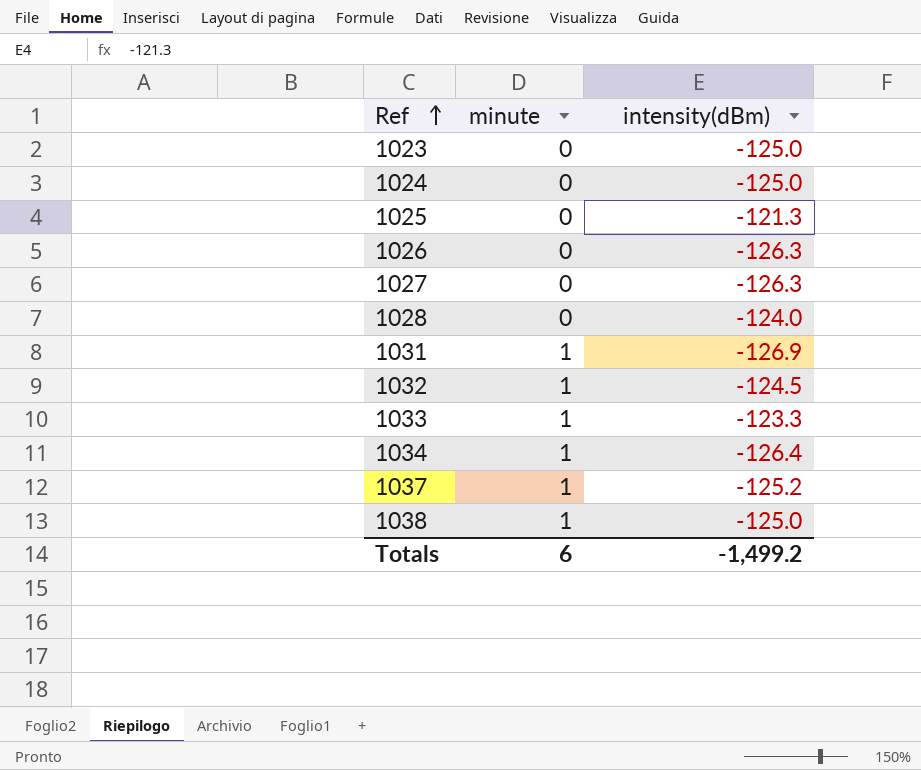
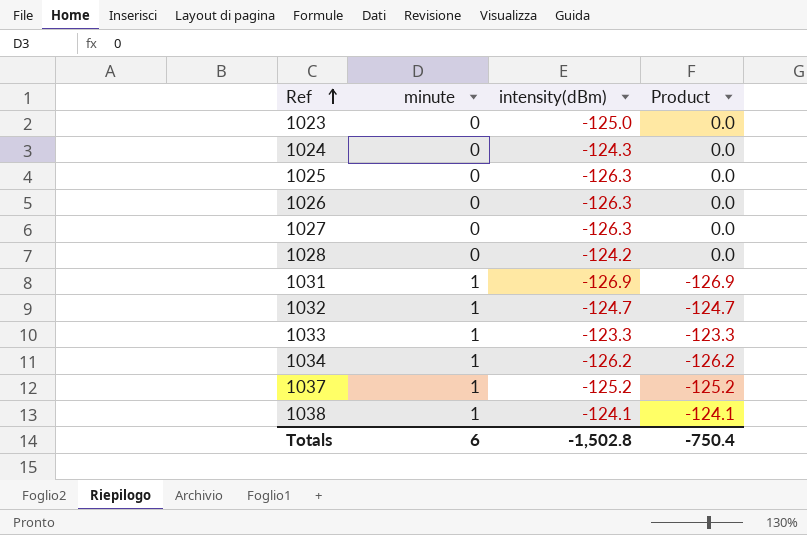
column Product | formula: none -> [minute] * [intensity(dBm)]
1024 | intensity(dBm): -125.0 -> -124.3
1025 | intensity(dBm): -121.3 -> -126.3
1028 | intensity(dBm): -124.0 -> -124.2
1032 | intensity(dBm): -124.5 -> -124.7
1034 | intensity(dBm): -126.4 -> -126.2
1038 | intensity(dBm): -125.0 -> -124.1
Totals | intensity(dBm): -1,499.2 -> -1,502.8

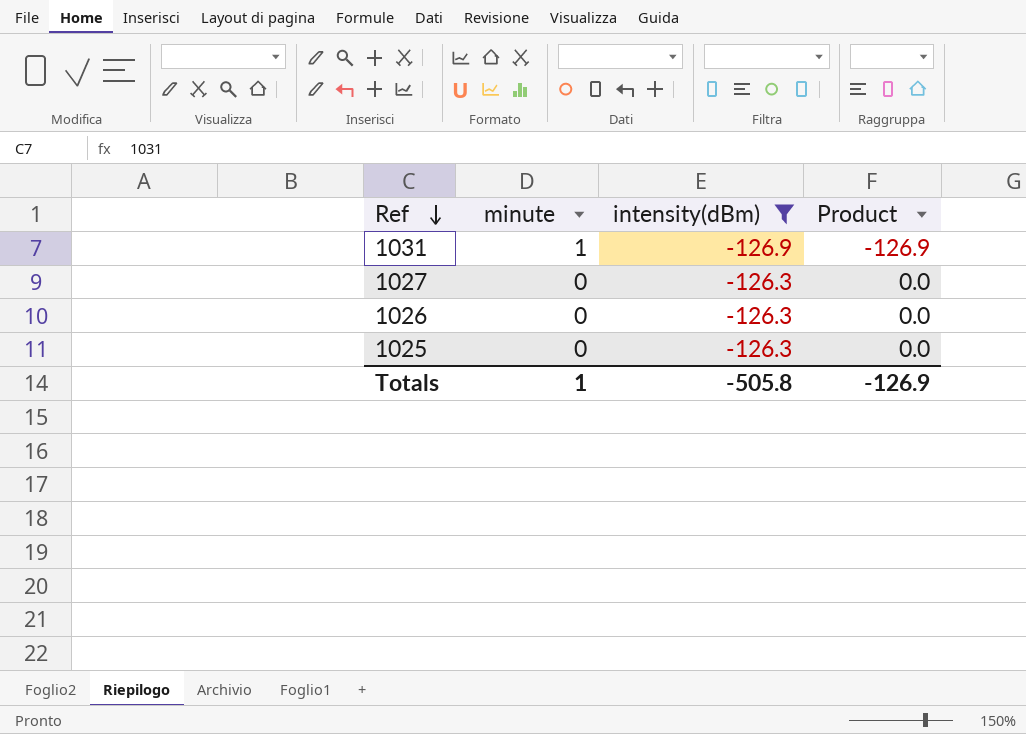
filter: none -> intensity(dBm) <= -126.3
row order: Ref ascending -> Ref descending
Totals | minute: 6 -> 1
Totals | intensity(dBm): -1,502.8 -> -505.8
Totals | Product: -750.4 -> -126.9

